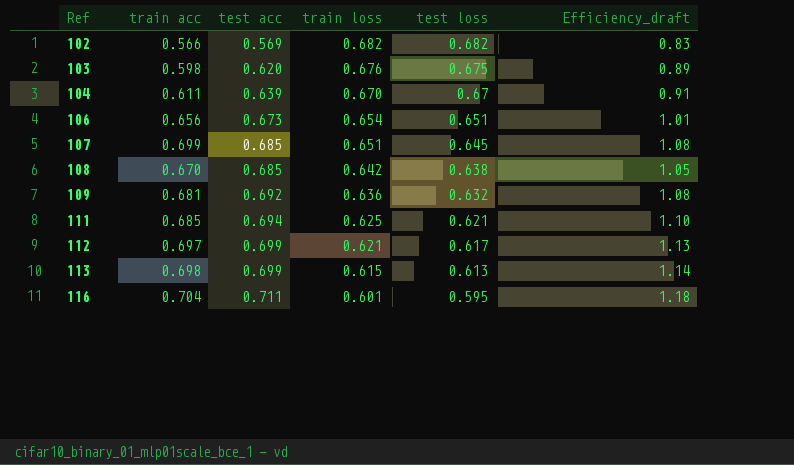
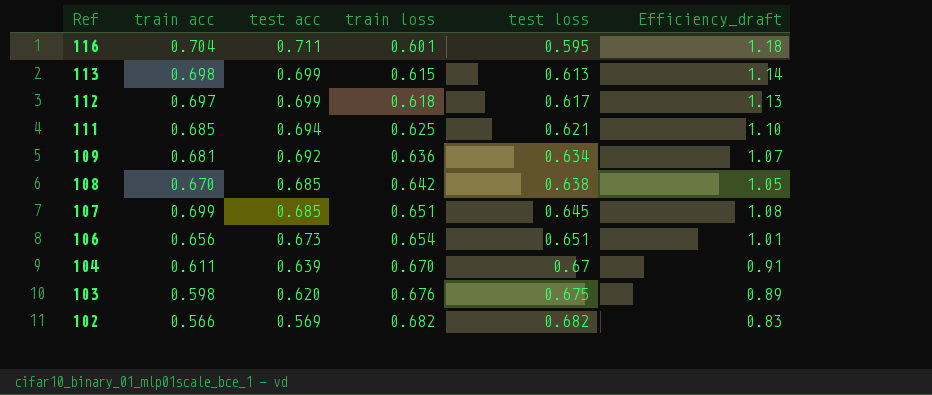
row order: Ref ascending -> Ref descending
112 | train loss: 0.621 -> 0.618
109 | test loss: 0.632 -> 0.634
109 | Efficiency_draft: 1.08 -> 1.07

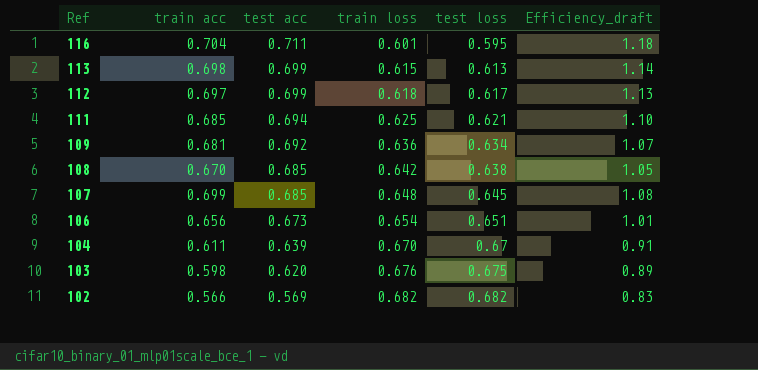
107 | train loss: 0.651 -> 0.648

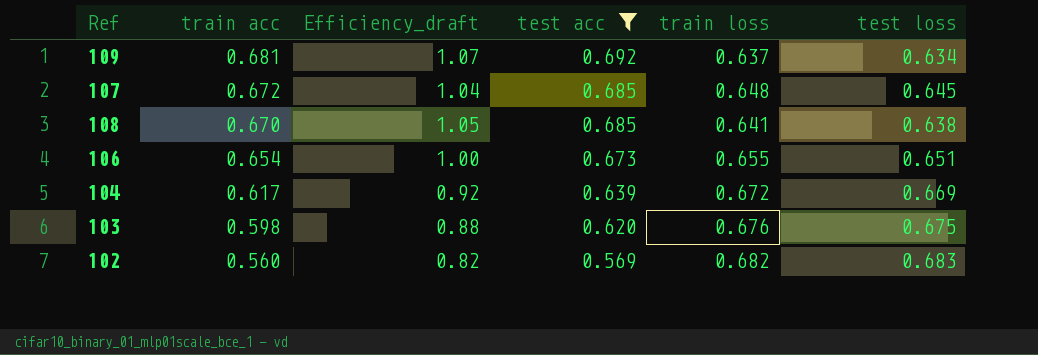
filter: none -> test acc <= 0.692
row order: Ref descending -> train acc descending
column Efficiency_draft | formula: [train acc] / [test loss] -> [train acc] / [train loss]
column Efficiency_draft | position: 6 -> 3
109 | train loss: 0.636 -> 0.637
107 | train acc: 0.699 -> 0.672
108 | train loss: 0.642 -> 0.641
106 | train acc: 0.656 -> 0.654
106 | train loss: 0.654 -> 0.655
104 | train acc: 0.611 -> 0.617
104 | train loss: 0.670 -> 0.672
104 | test loss: 0.67 -> 0.669
102 | train acc: 0.566 -> 0.560
102 | test loss: 0.682 -> 0.683

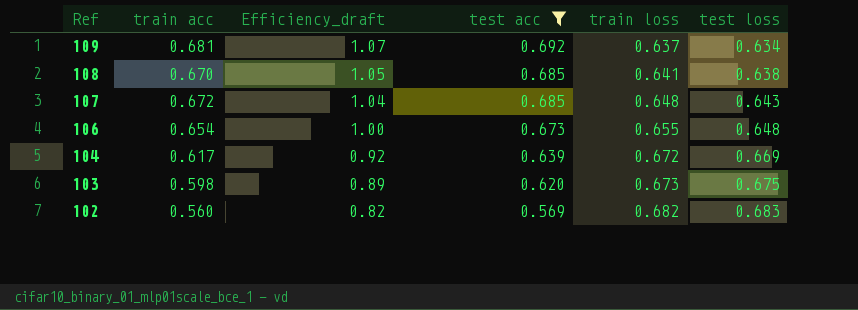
row order: train acc descending -> Ref descending
107 | test loss: 0.645 -> 0.643
106 | test loss: 0.651 -> 0.648
103 | Efficiency_draft: 0.88 -> 0.89
103 | train loss: 0.676 -> 0.673

